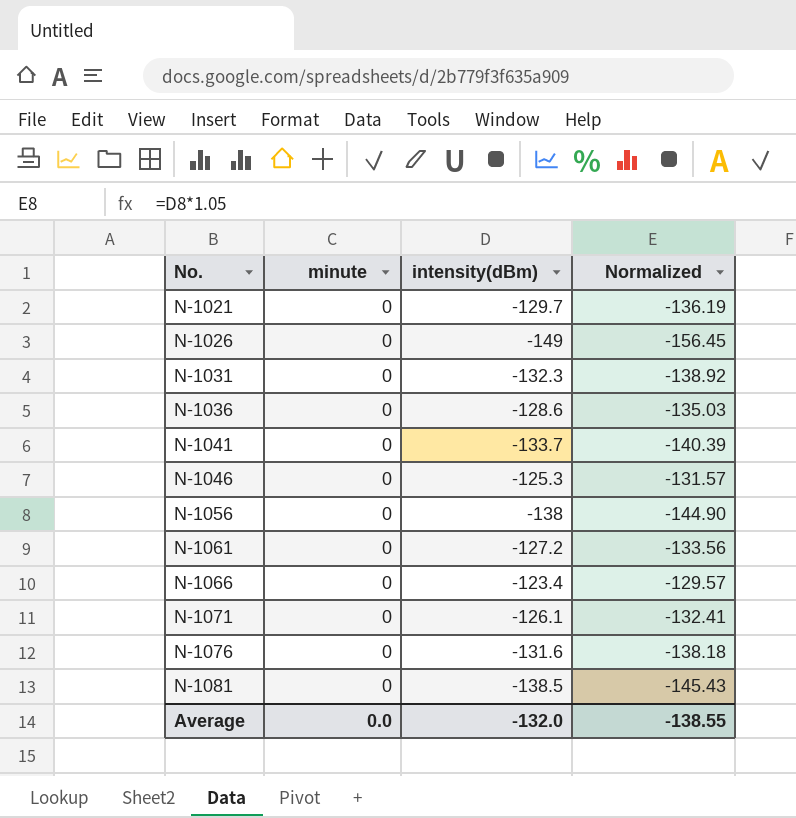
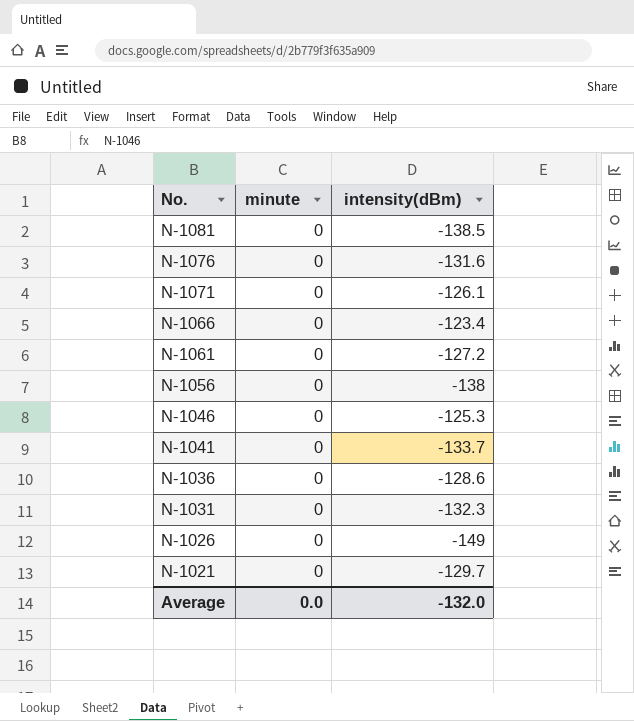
row order: No. ascending -> No. descending
column Normalized | formula: [intensity(dBm)] * 1.05 -> none

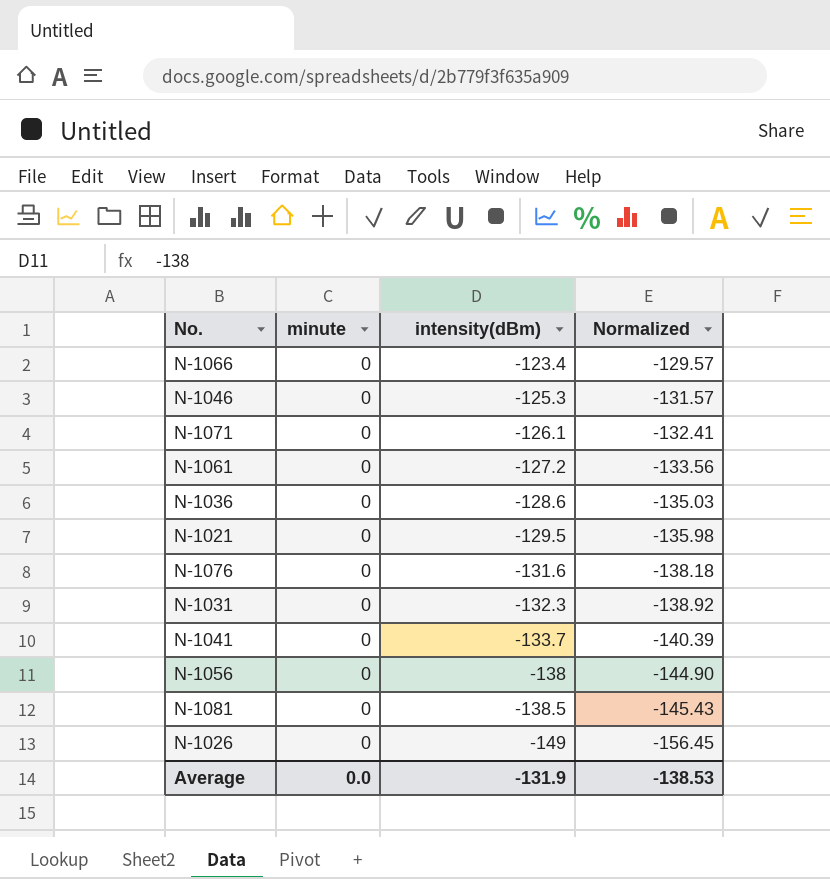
row order: No. descending -> intensity(dBm) descending
column Normalized | formula: none -> [intensity(dBm)] * 1.05
N-1021 | intensity(dBm): -129.7 -> -129.5
Average | intensity(dBm): -132.0 -> -131.9

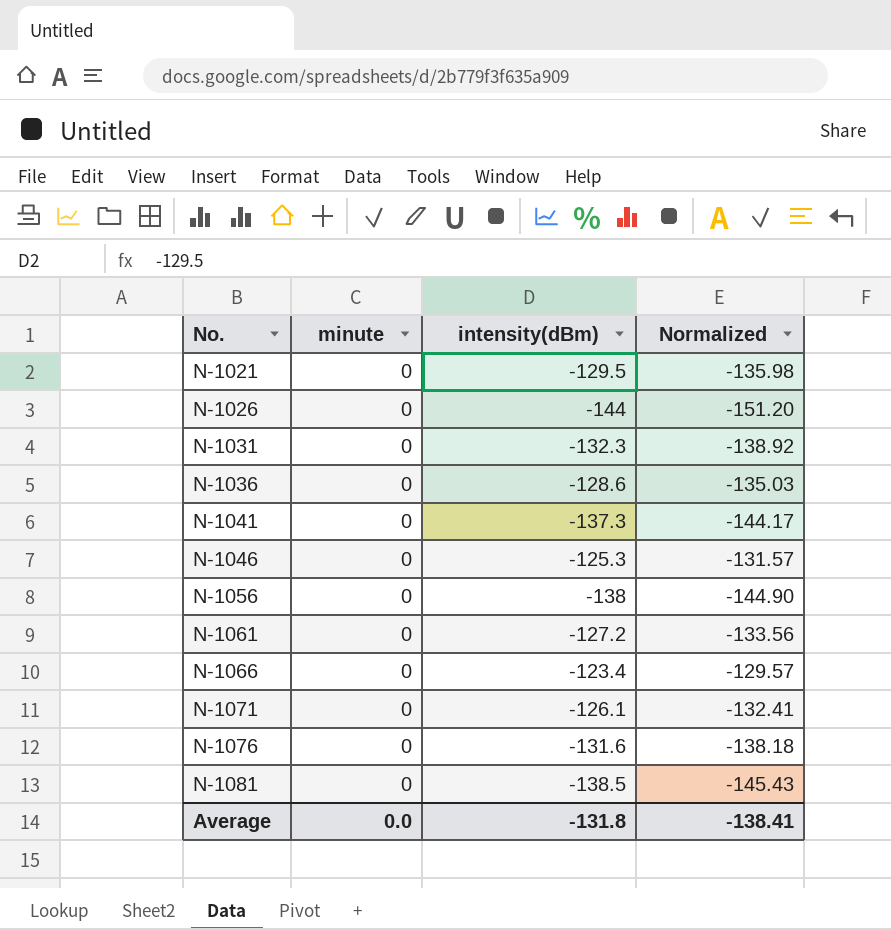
row order: intensity(dBm) descending -> No. ascending
N-1026 | intensity(dBm): -149 -> -144
N-1026 | Normalized: -156.45 -> -151.20
N-1041 | intensity(dBm): -133.7 -> -137.3
N-1041 | Normalized: -140.39 -> -144.17
Average | intensity(dBm): -131.9 -> -131.8
Average | Normalized: -138.53 -> -138.41

